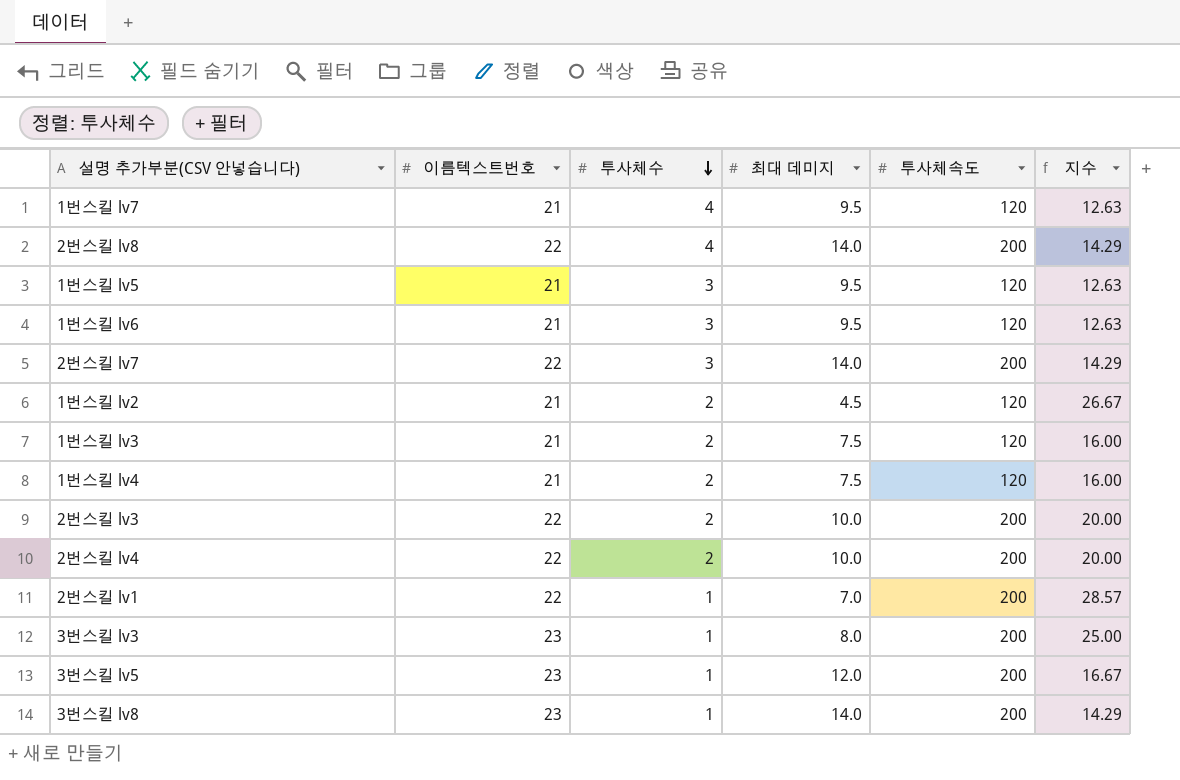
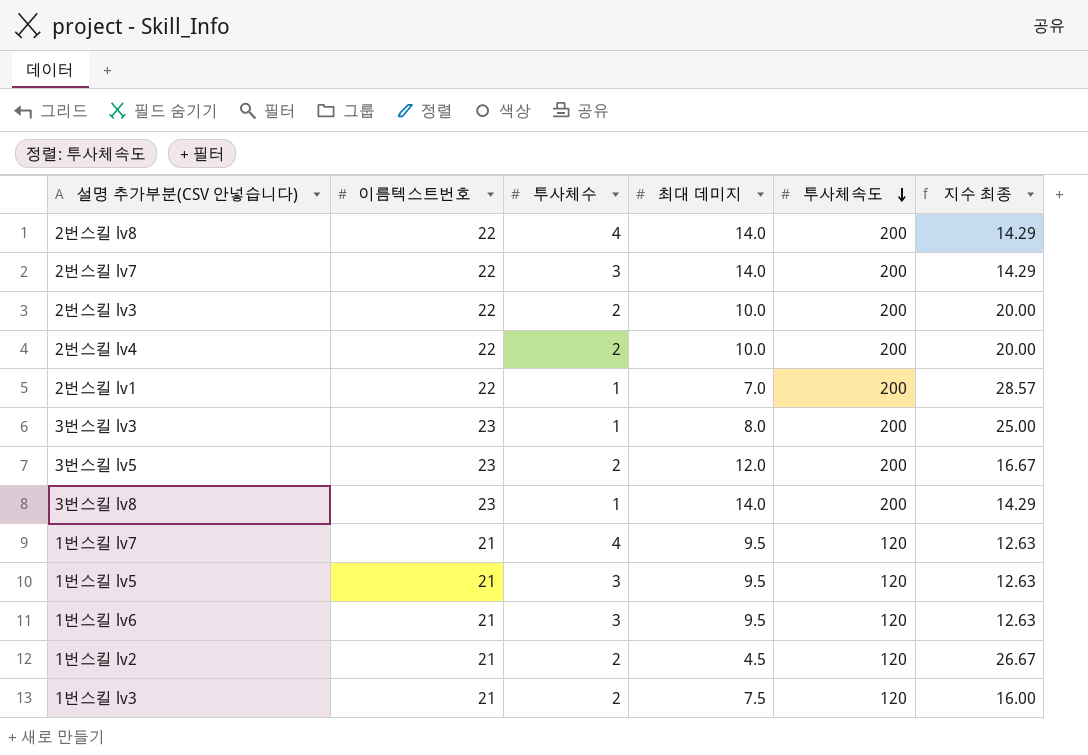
row order: 투사체수 descending -> 투사체속도 descending
column name: 지수 -> 지수 최종
row 1번스킬 lv4: 21 | 2 | 7.5 | 120 | 16.00 -> none
3번스킬 lv5 | 투사체수: 1 -> 2

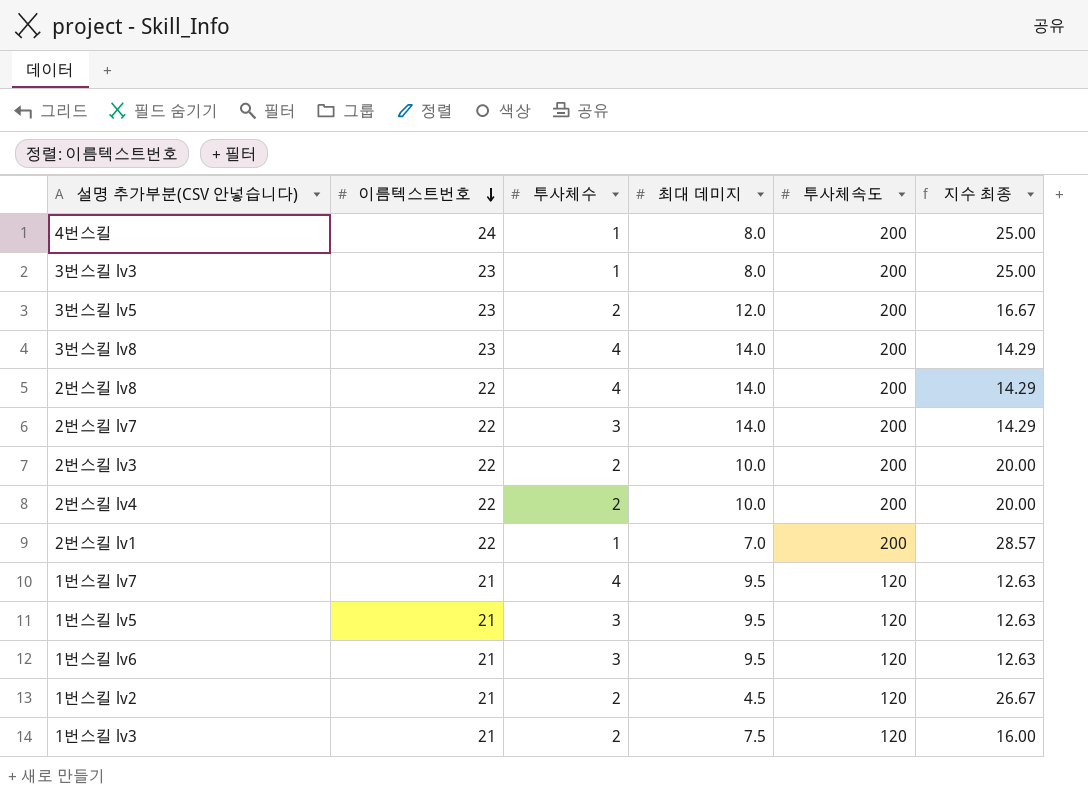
row order: 투사체속도 descending -> 이름텍스트번호 descending
row 4번스킬: none -> 24 | 1 | 8.0 | 200 | 25.00
3번스킬 lv8 | 투사체수: 1 -> 4

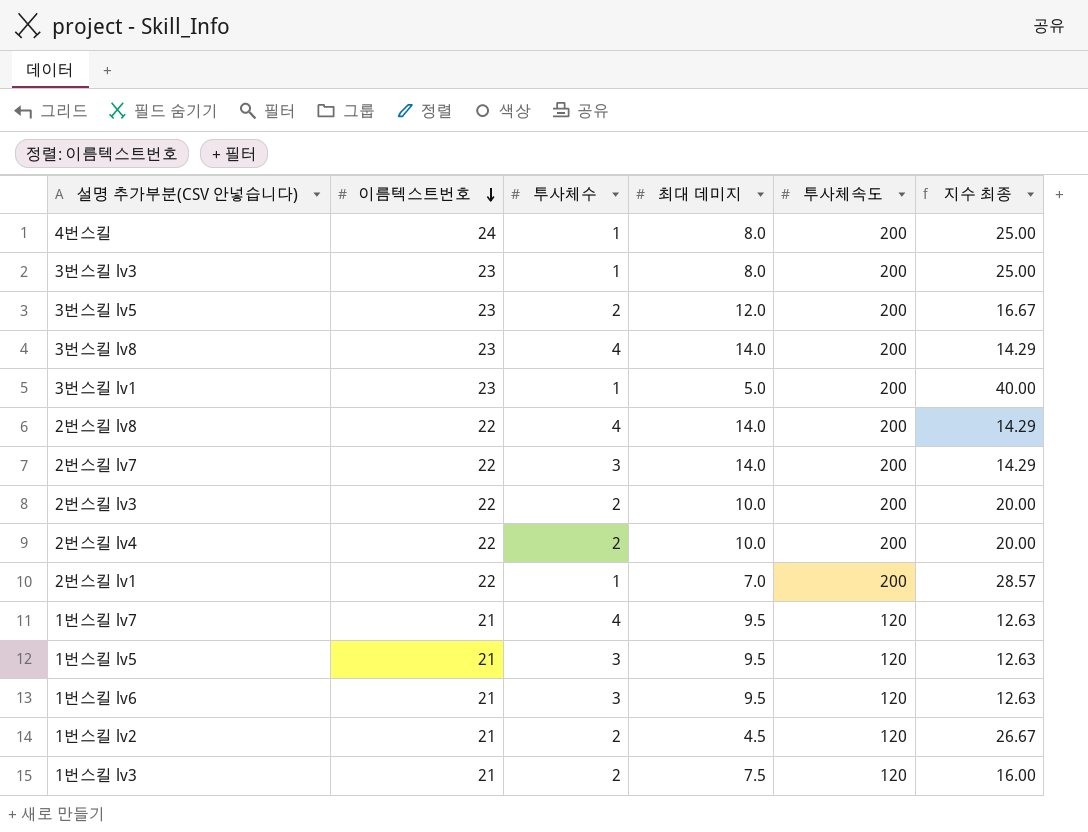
row 3번스킬 lv1: none -> 23 | 1 | 5.0 | 200 | 40.00

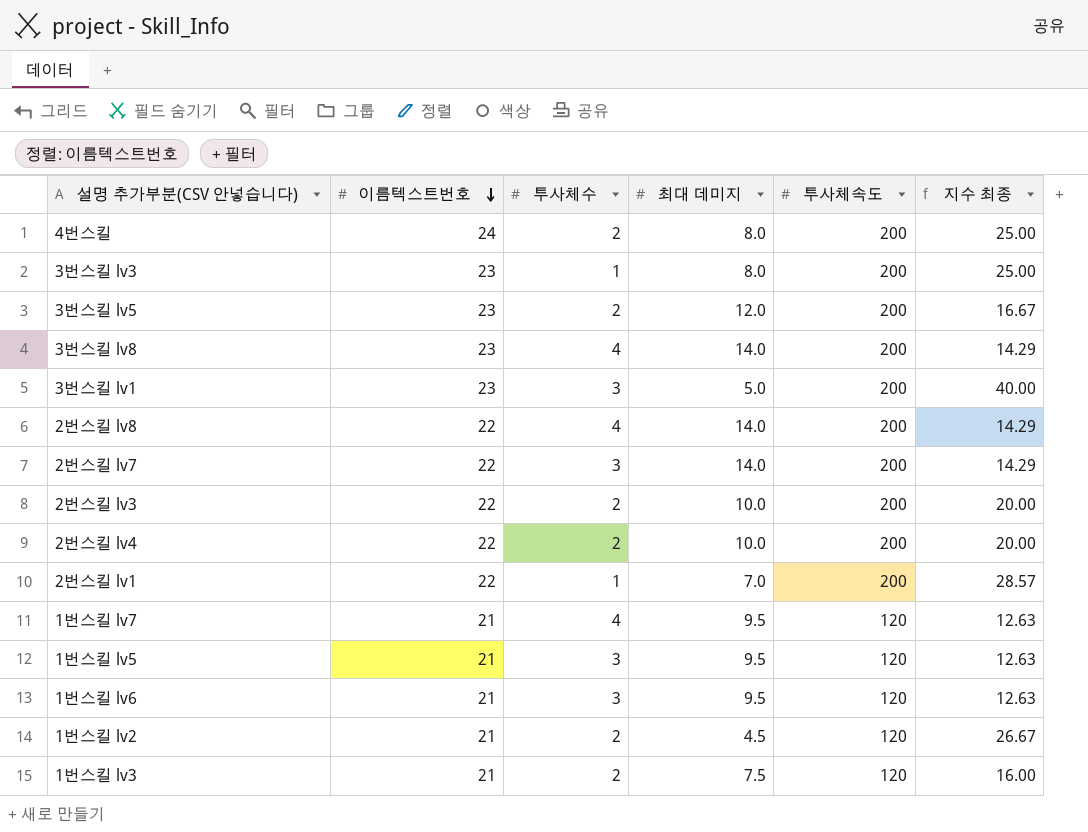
4번스킬 | 투사체수: 1 -> 2
3번스킬 lv1 | 투사체수: 1 -> 3

